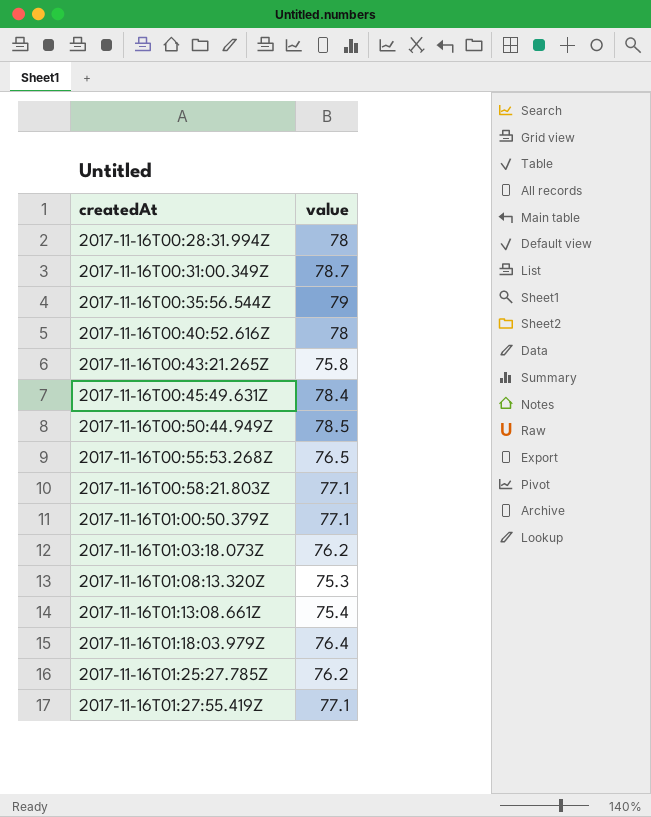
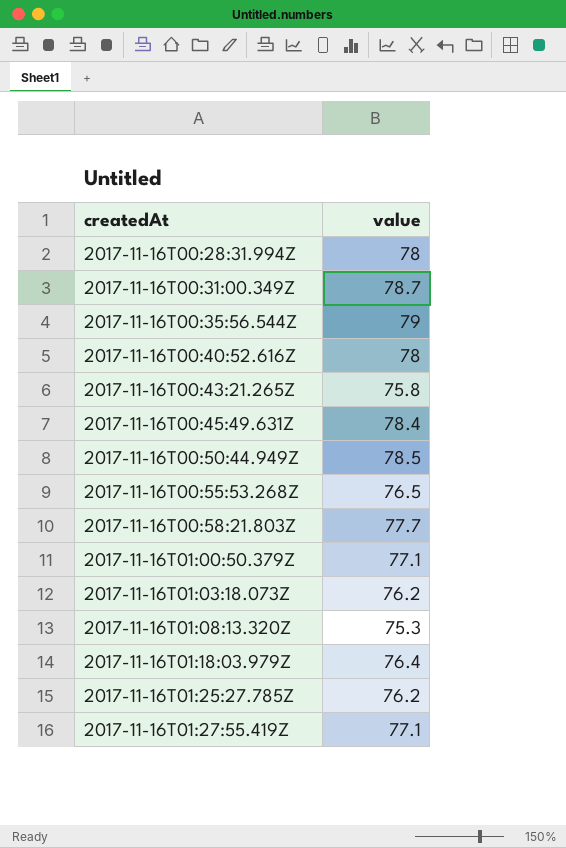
row 2017-11-16T01:13:08.661Z: 75.4 -> none
2017-11-16T00:58:21.803Z | value: 77.1 -> 77.7

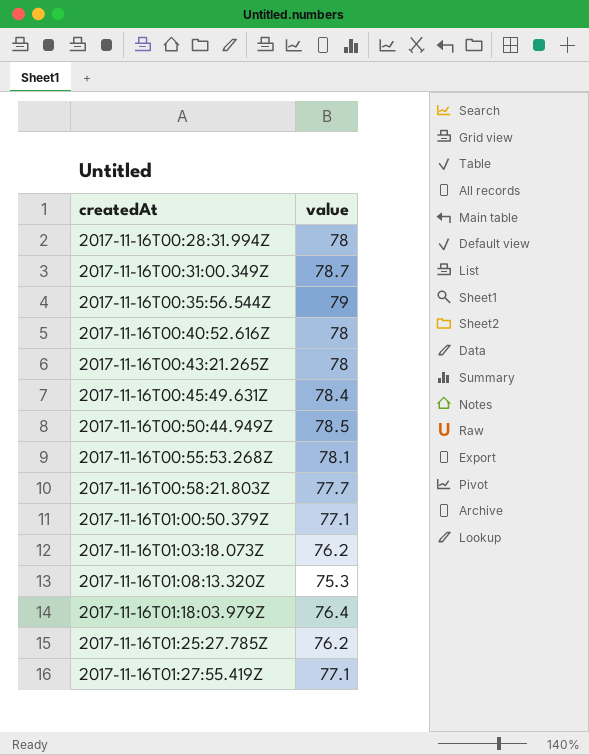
2017-11-16T00:43:21.265Z | value: 75.8 -> 78
2017-11-16T00:55:53.268Z | value: 76.5 -> 78.1

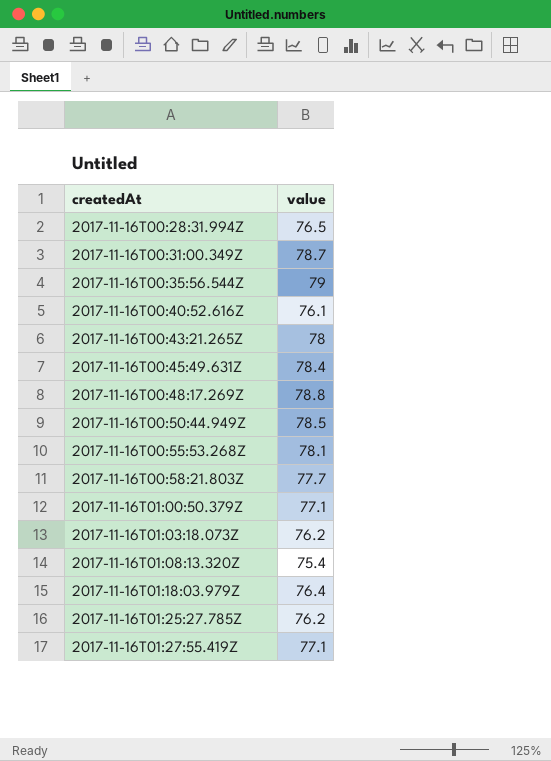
2017-11-16T00:28:31.994Z | value: 78 -> 76.5
2017-11-16T00:40:52.616Z | value: 78 -> 76.1
row 2017-11-16T00:48:17.269Z: none -> 78.8
2017-11-16T01:08:13.320Z | value: 75.3 -> 75.4

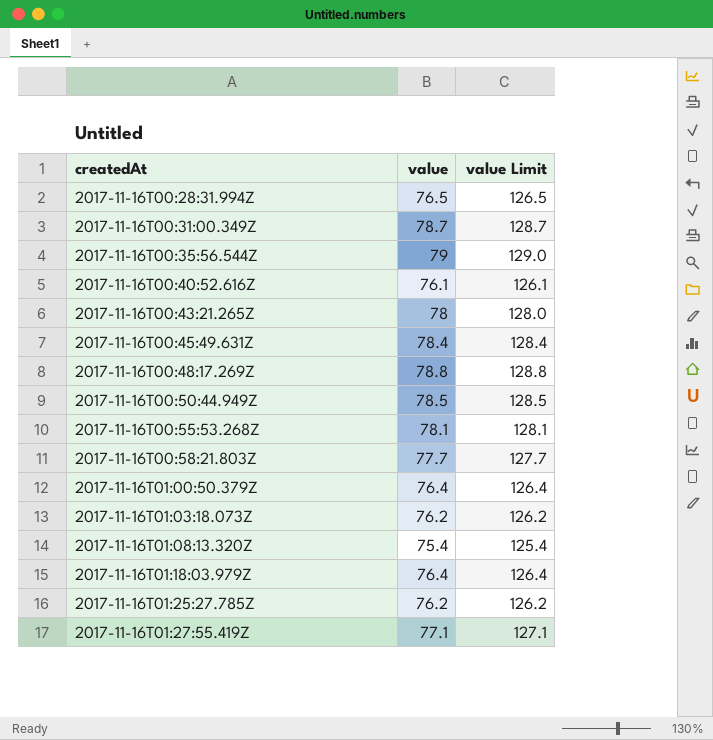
column value Limit | formula: none -> [value] + 50
2017-11-16T01:00:50.379Z | value: 77.1 -> 76.4

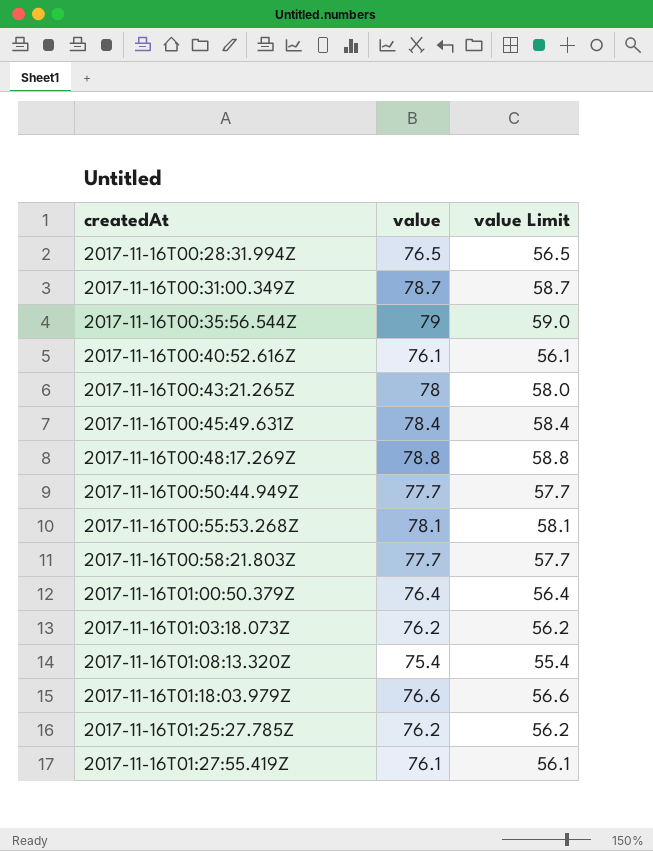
column value Limit | formula: [value] + 50 -> [value] - 20
2017-11-16T00:50:44.949Z | value: 78.5 -> 77.7
2017-11-16T01:18:03.979Z | value: 76.4 -> 76.6
2017-11-16T01:27:55.419Z | value: 77.1 -> 76.1

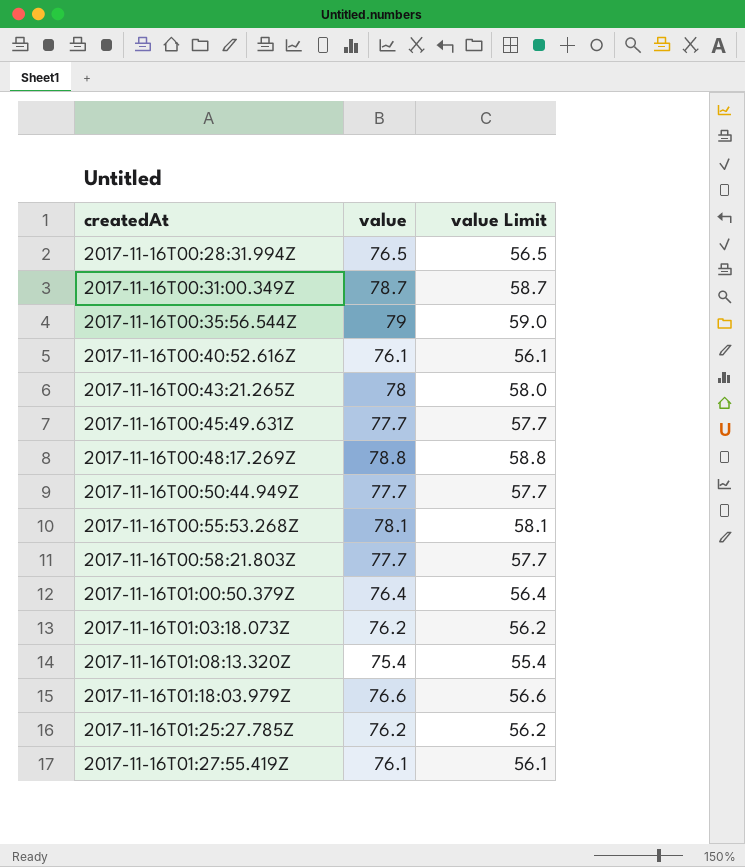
2017-11-16T00:45:49.631Z | value: 78.4 -> 77.7
2017-11-16T00:45:49.631Z | value Limit: 58.4 -> 57.7

